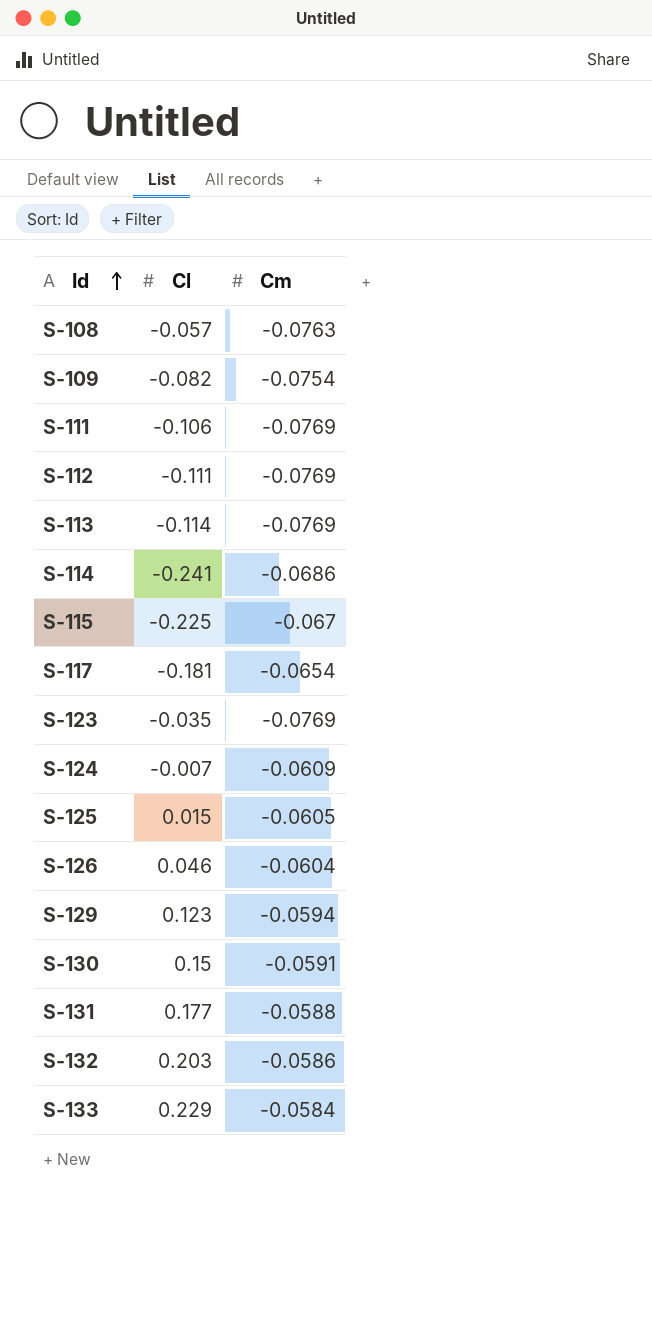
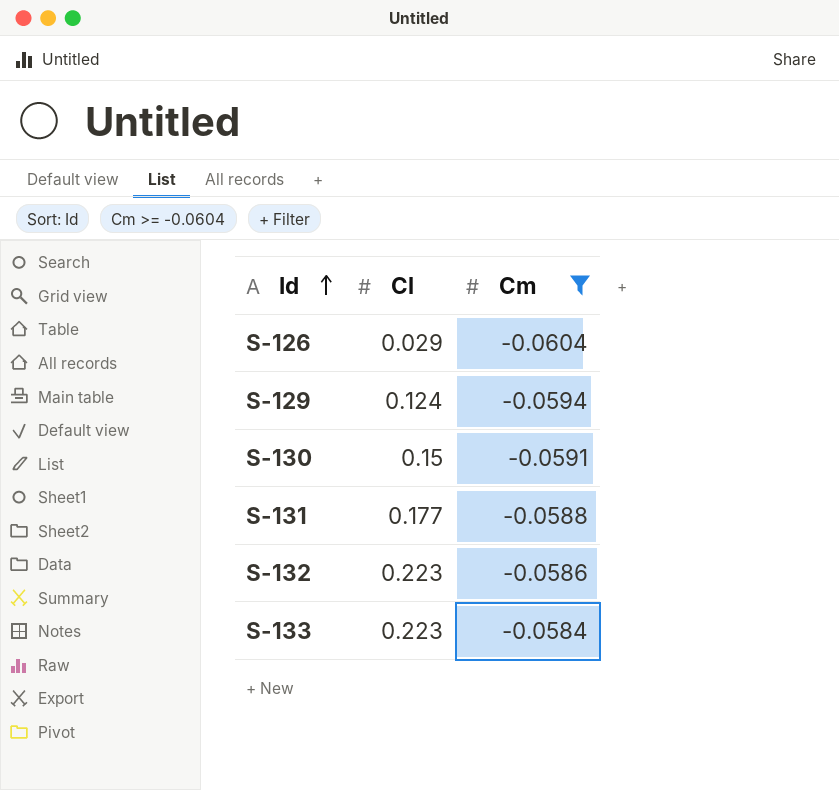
filter: none -> Cm >= -0.0604
S-126 | Cl: 0.046 -> 0.029
S-129 | Cl: 0.123 -> 0.124
S-132 | Cl: 0.203 -> 0.223
S-133 | Cl: 0.229 -> 0.223

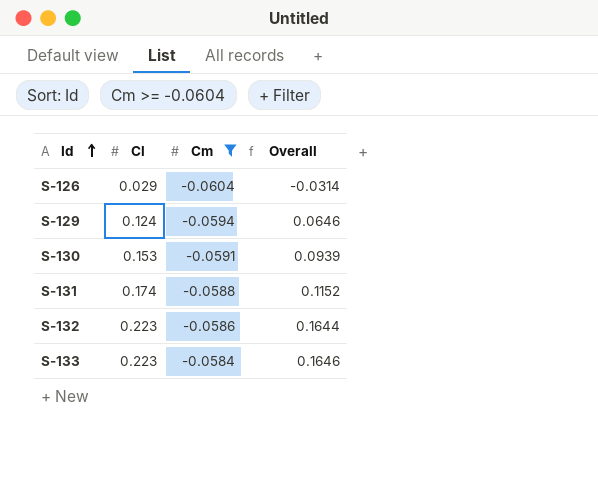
column Overall | formula: none -> [Cl] + [Cm]
S-130 | Cl: 0.15 -> 0.153
S-131 | Cl: 0.177 -> 0.174

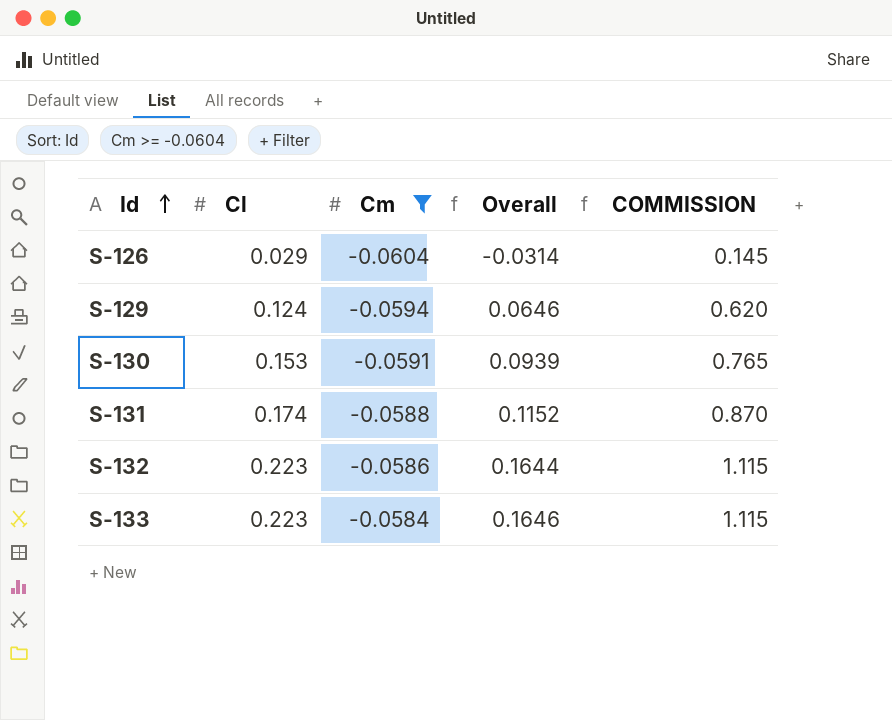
column COMMISSION | formula: none -> [Cl] * 5

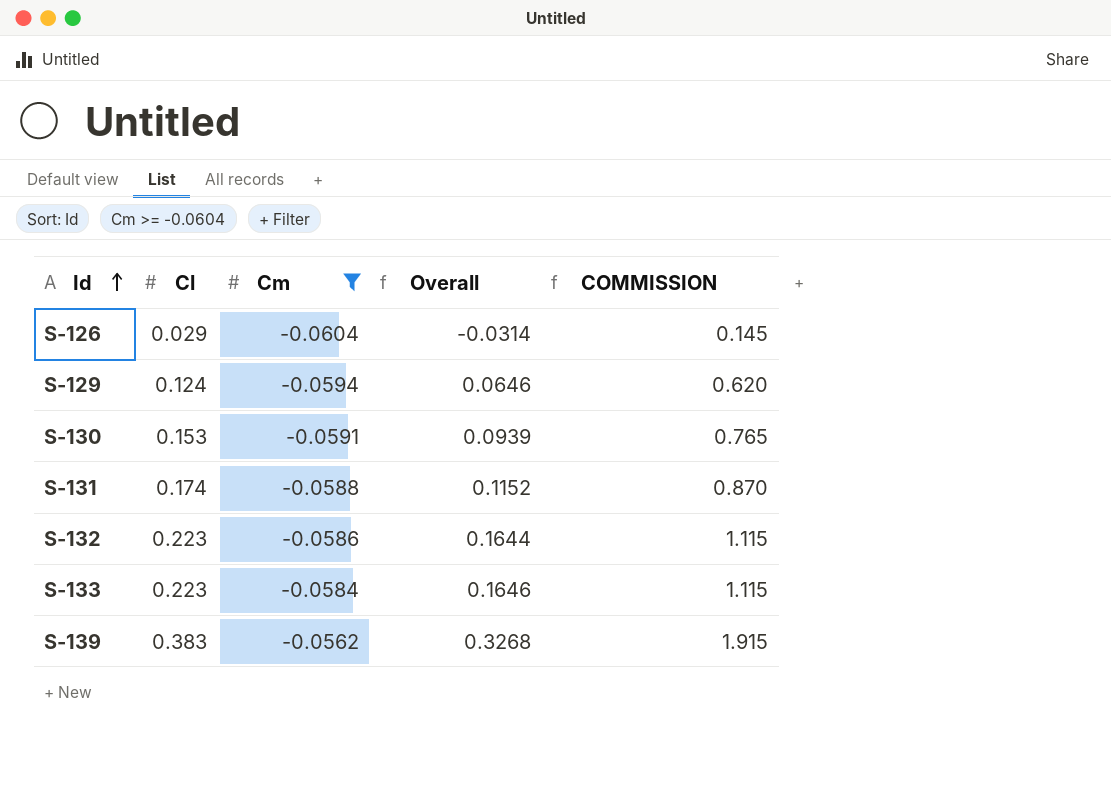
row S-139: none -> 0.383 | -0.0562 | 0.3268 | 1.915

